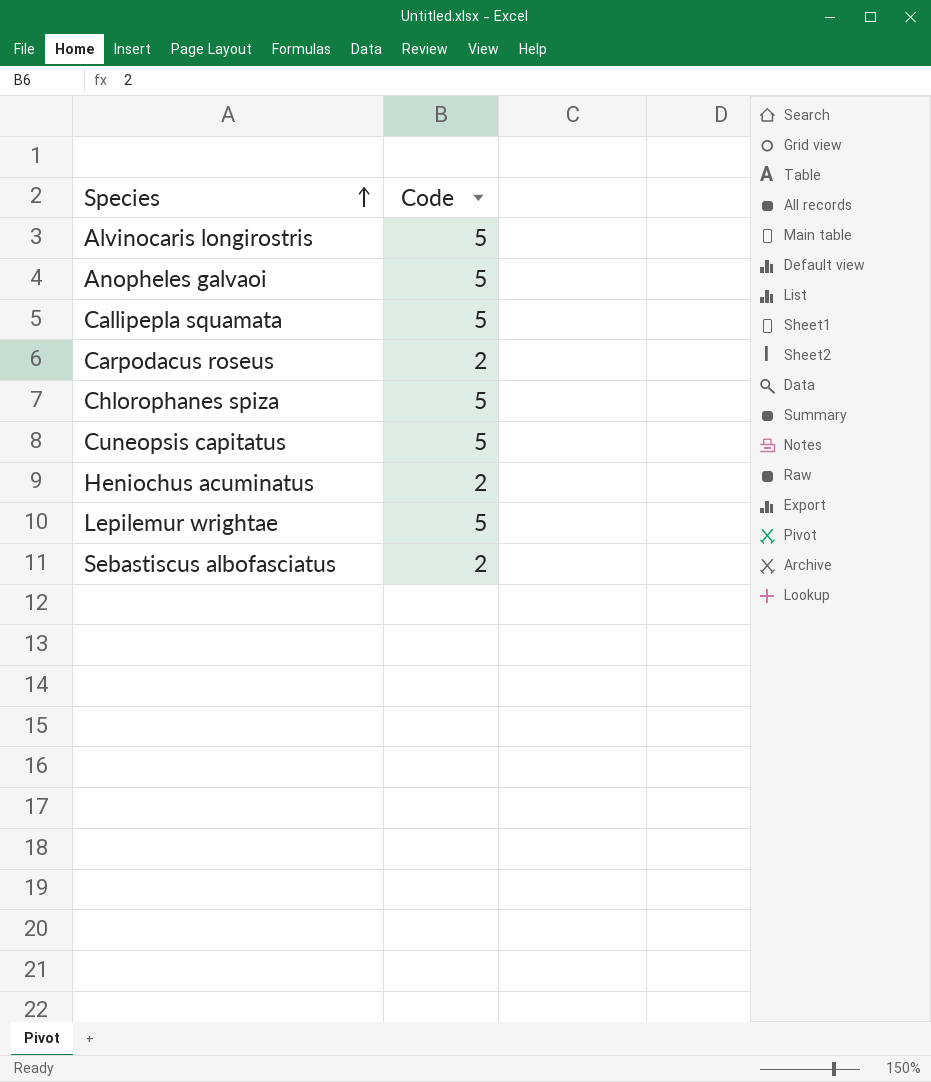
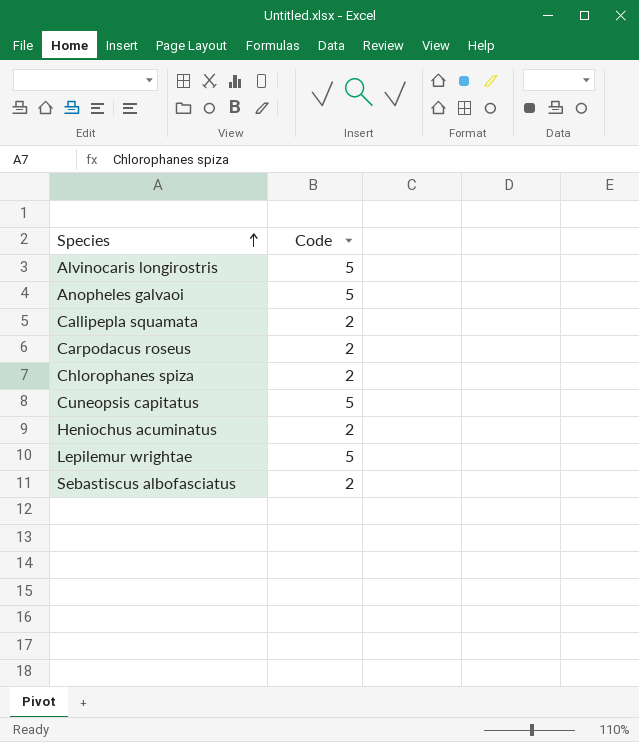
Callipepla squamata | Code: 5 -> 2
Chlorophanes spiza | Code: 5 -> 2

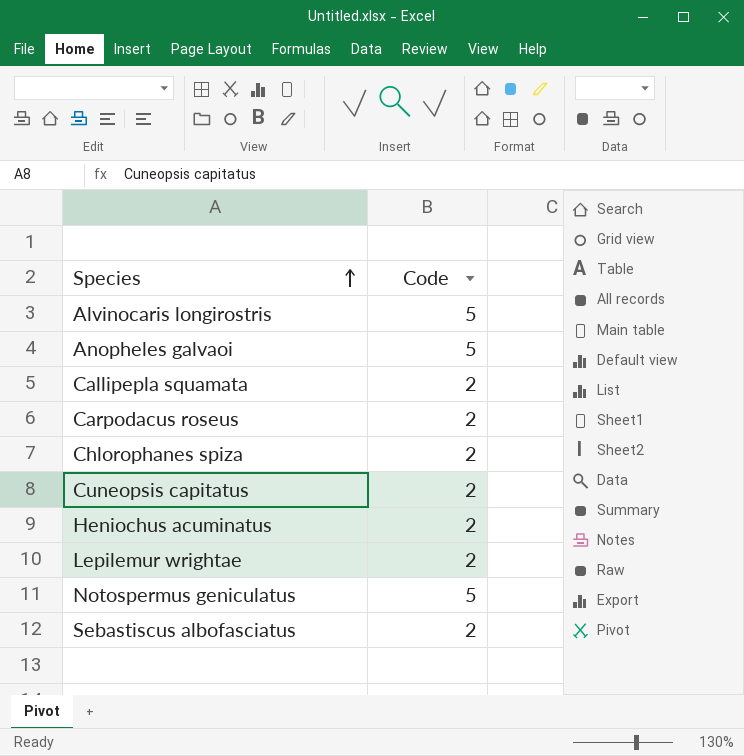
Cuneopsis capitatus | Code: 5 -> 2
Lepilemur wrightae | Code: 5 -> 2
row Notospermus geniculatus: none -> 5

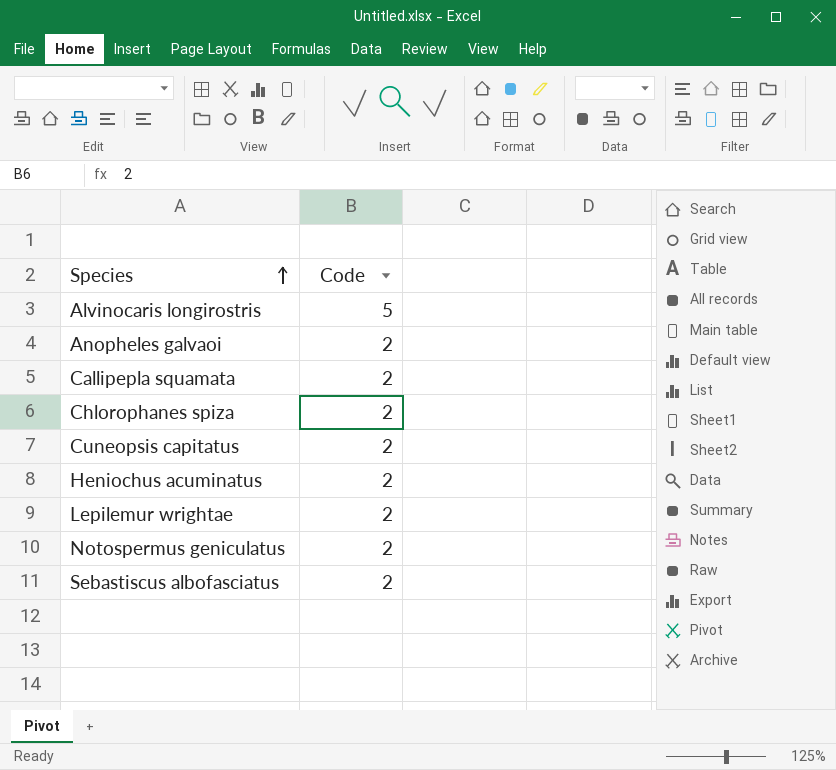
row Carpodacus roseus: 2 -> none
Anopheles galvaoi | Code: 5 -> 2
Notospermus geniculatus | Code: 5 -> 2

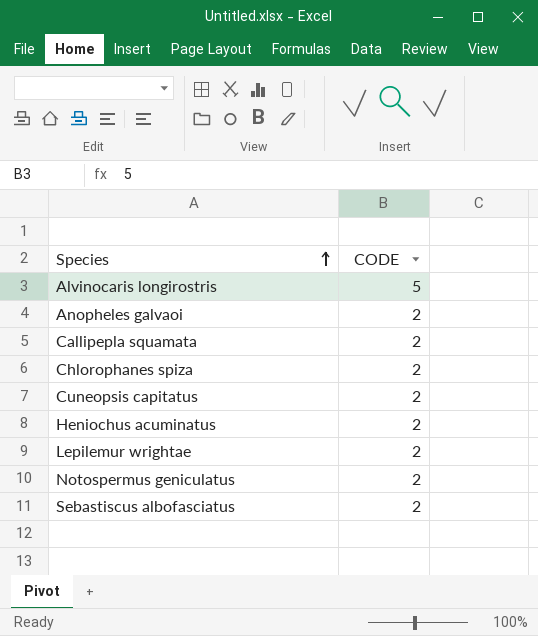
column name: Code -> CODE

